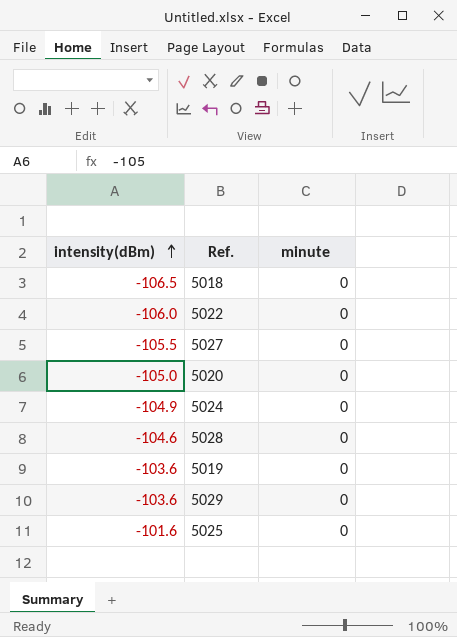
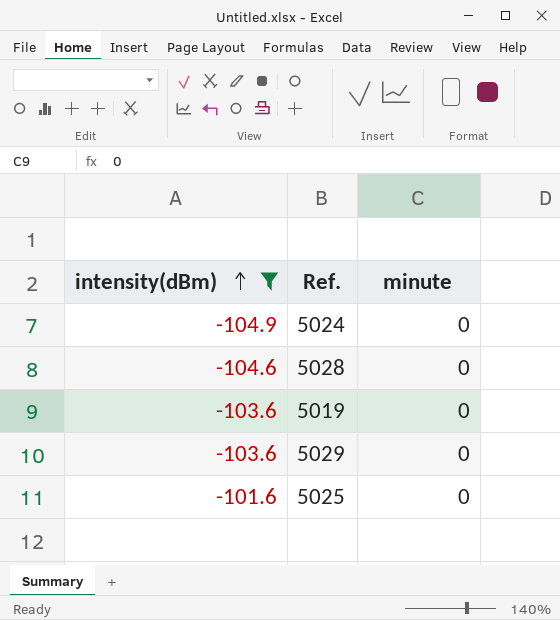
filter: none -> intensity(dBm) >= -104.9

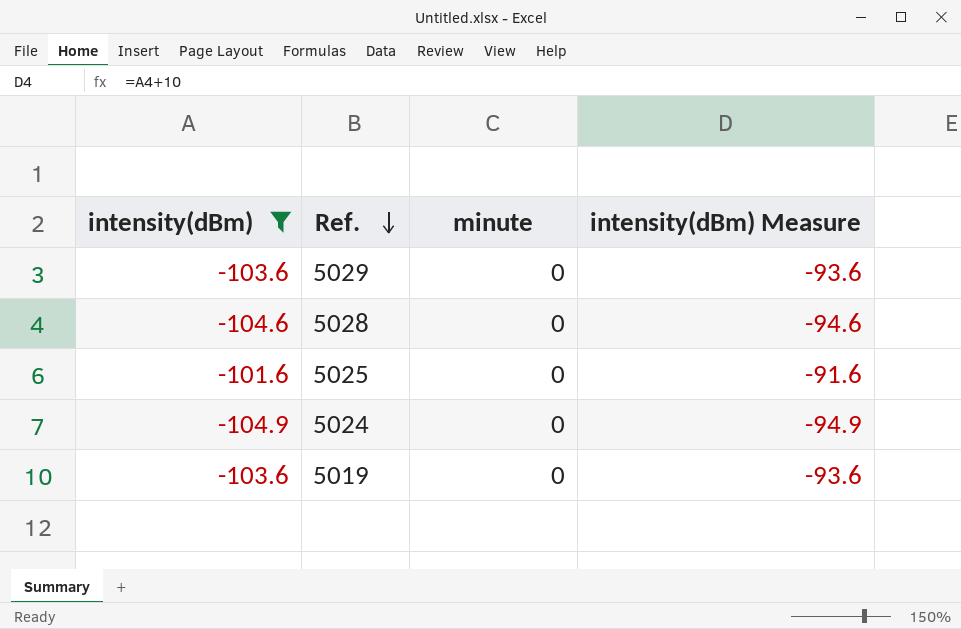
row order: intensity(dBm) ascending -> Ref. descending
column intensity(dBm) Measure | formula: none -> [intensity(dBm)] + 10

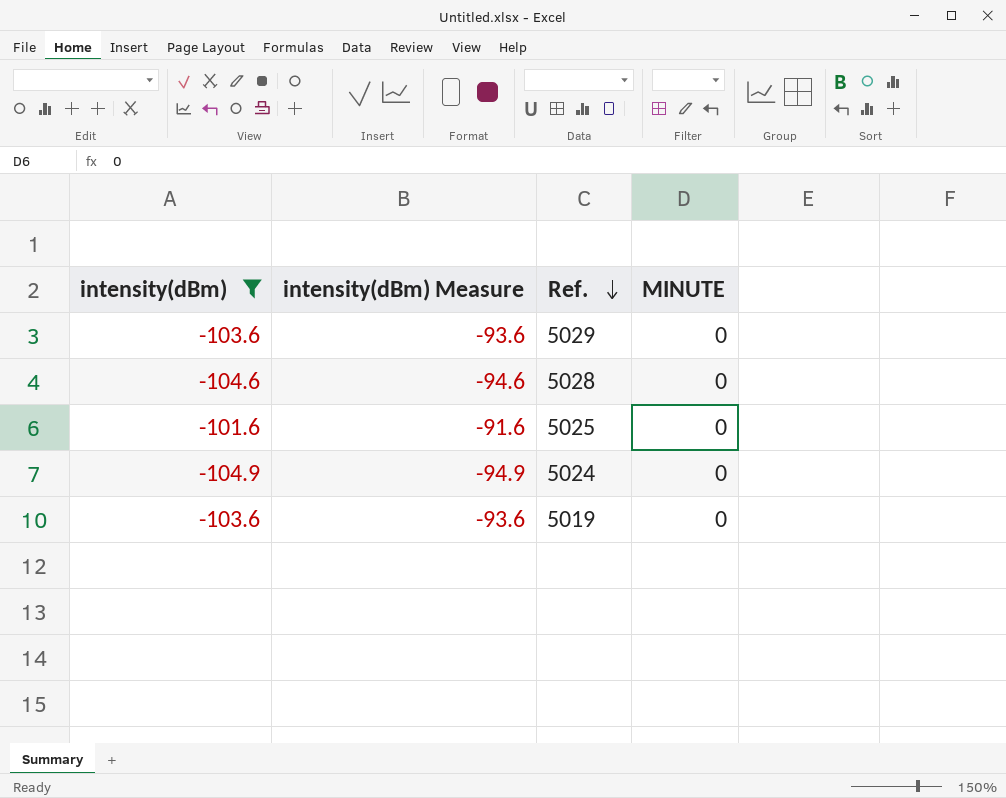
column intensity(dBm) Measure | position: 4 -> 2
column name: minute -> MINUTE

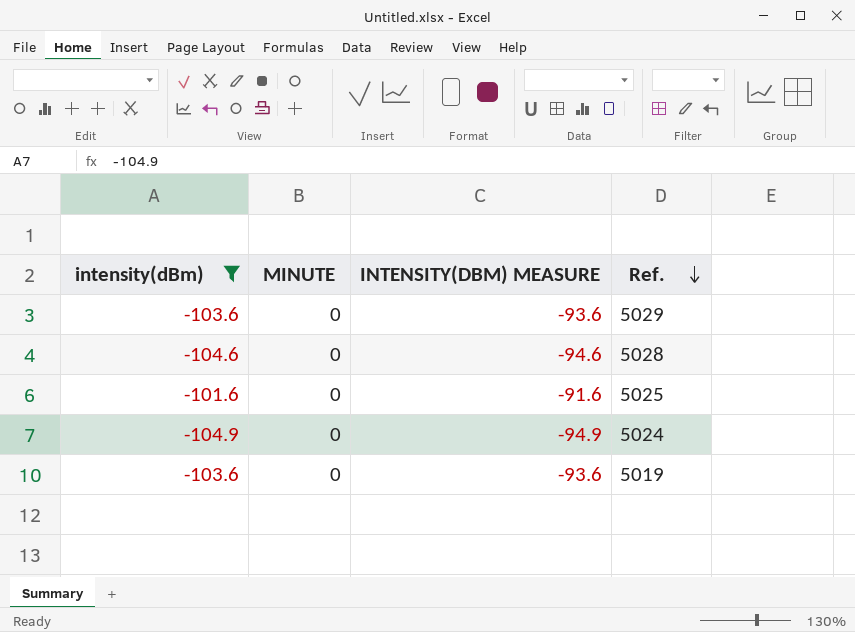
column MINUTE | position: 4 -> 2
column name: intensity(dBm) Measure -> INTENSITY(DBM) MEASURE

